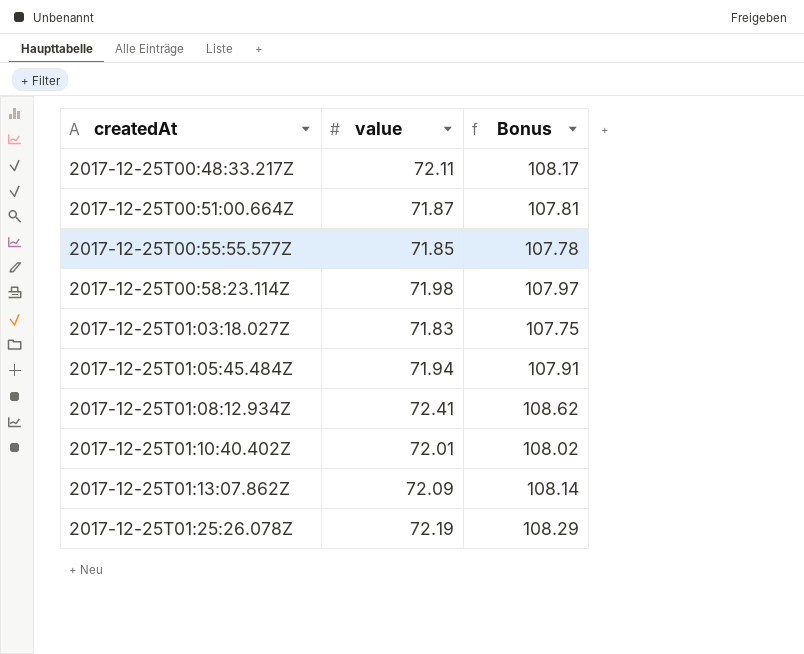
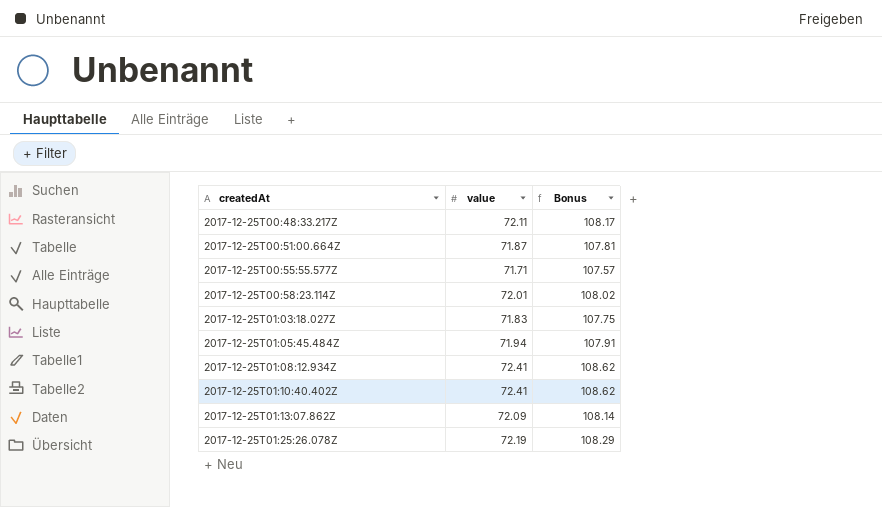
2017-12-25T00:55:55.577Z | value: 71.85 -> 71.71
2017-12-25T00:55:55.577Z | Bonus: 107.78 -> 107.57
2017-12-25T00:58:23.114Z | value: 71.98 -> 72.01
2017-12-25T00:58:23.114Z | Bonus: 107.97 -> 108.02
2017-12-25T01:10:40.402Z | value: 72.01 -> 72.41
2017-12-25T01:10:40.402Z | Bonus: 108.02 -> 108.62

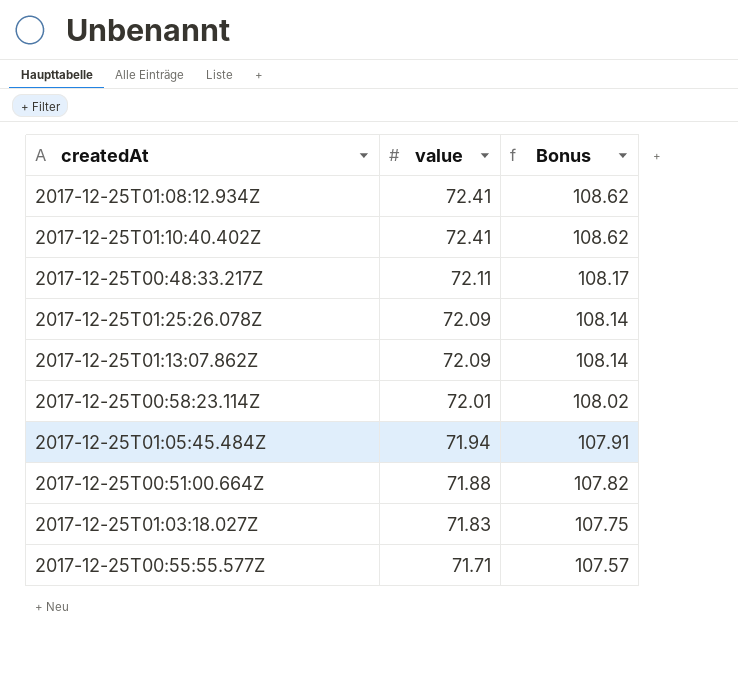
row order: createdAt ascending -> value descending
2017-12-25T01:25:26.078Z | value: 72.19 -> 72.09
2017-12-25T01:25:26.078Z | Bonus: 108.29 -> 108.14
2017-12-25T00:51:00.664Z | value: 71.87 -> 71.88
2017-12-25T00:51:00.664Z | Bonus: 107.81 -> 107.82

